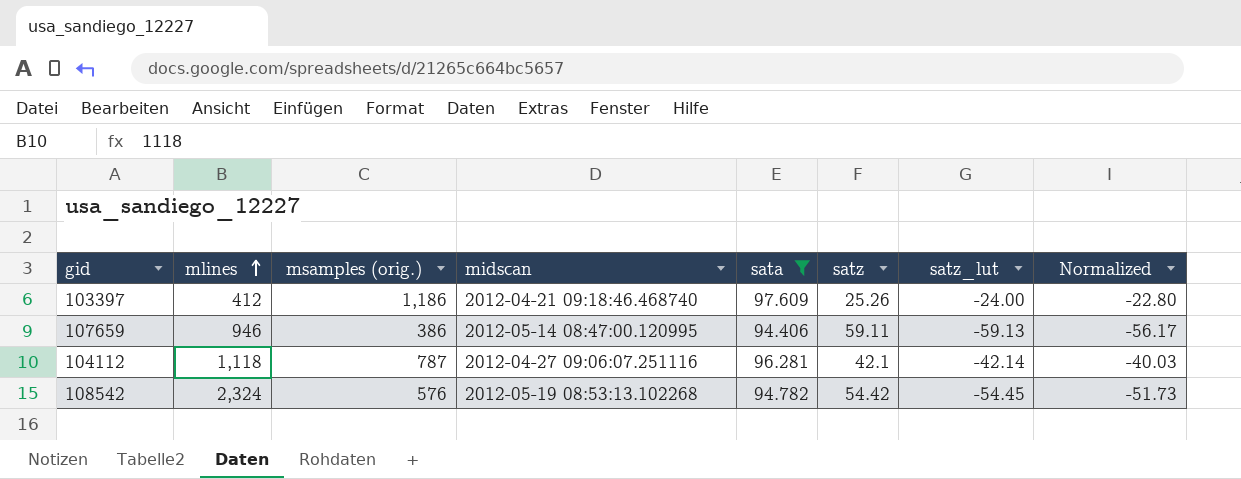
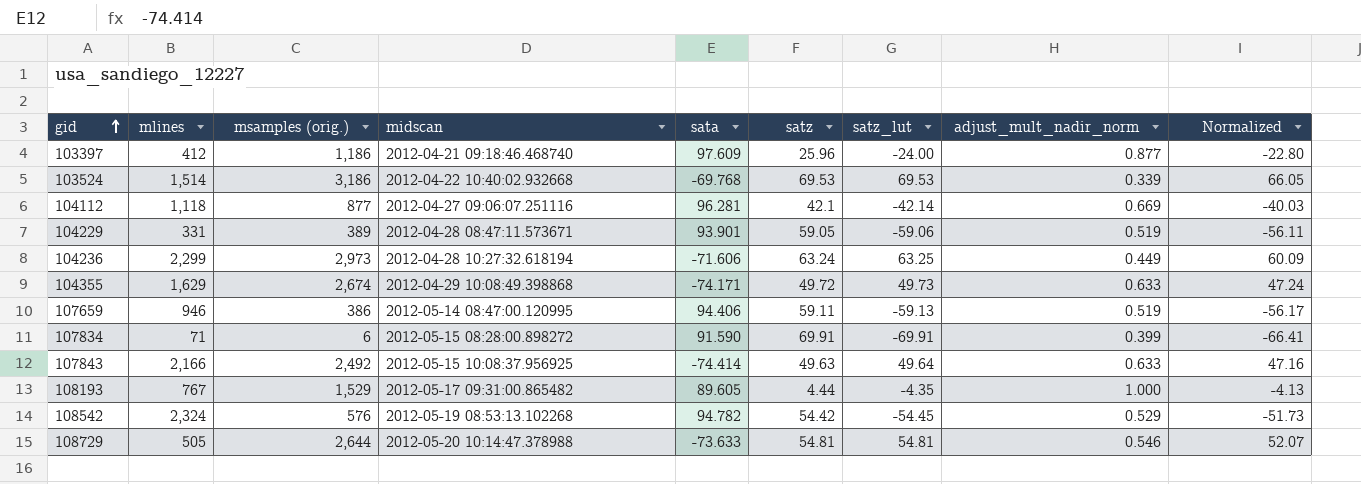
filter: sata >= 94.406 -> none
row order: mlines ascending -> gid ascending
column adjust_mult_nadir_norm | position: none -> 8
103397 | satz: 25.26 -> 25.96
104112 | msamples (orig.): 787 -> 877

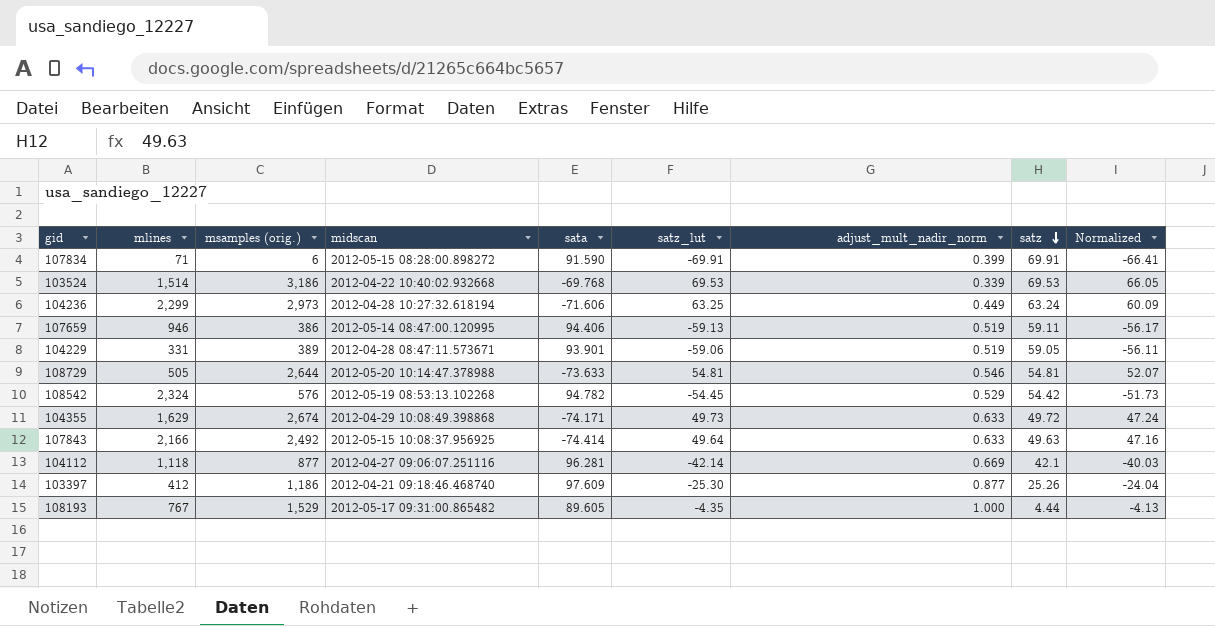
row order: gid ascending -> satz descending
column satz | position: 6 -> 8
103397 | satz_lut: -24.00 -> -25.30
103397 | satz: 25.96 -> 25.26
103397 | Normalized: -22.80 -> -24.04

